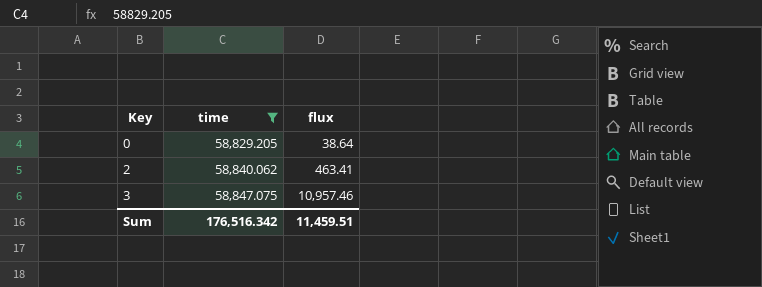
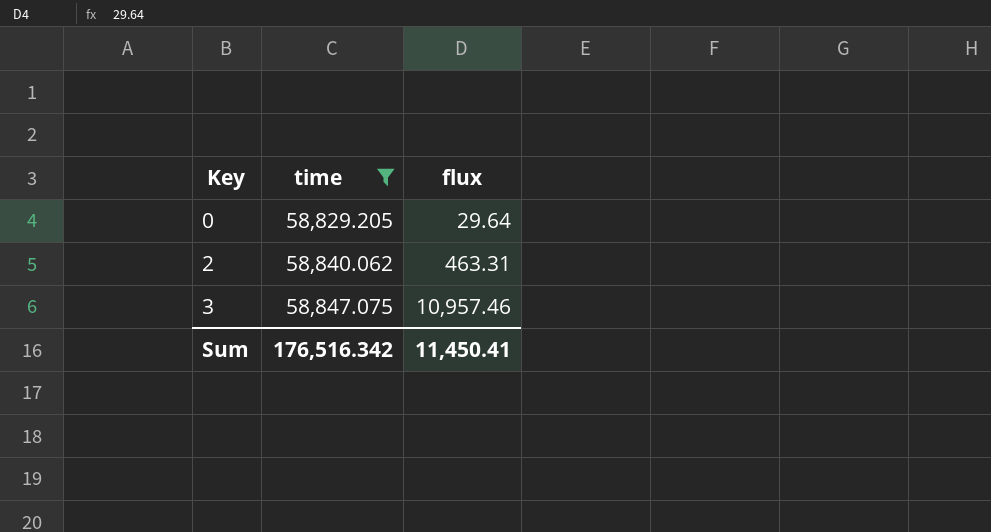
0 | flux: 38.64 -> 29.64
2 | flux: 463.41 -> 463.31
Sum | flux: 11,459.51 -> 11,450.41

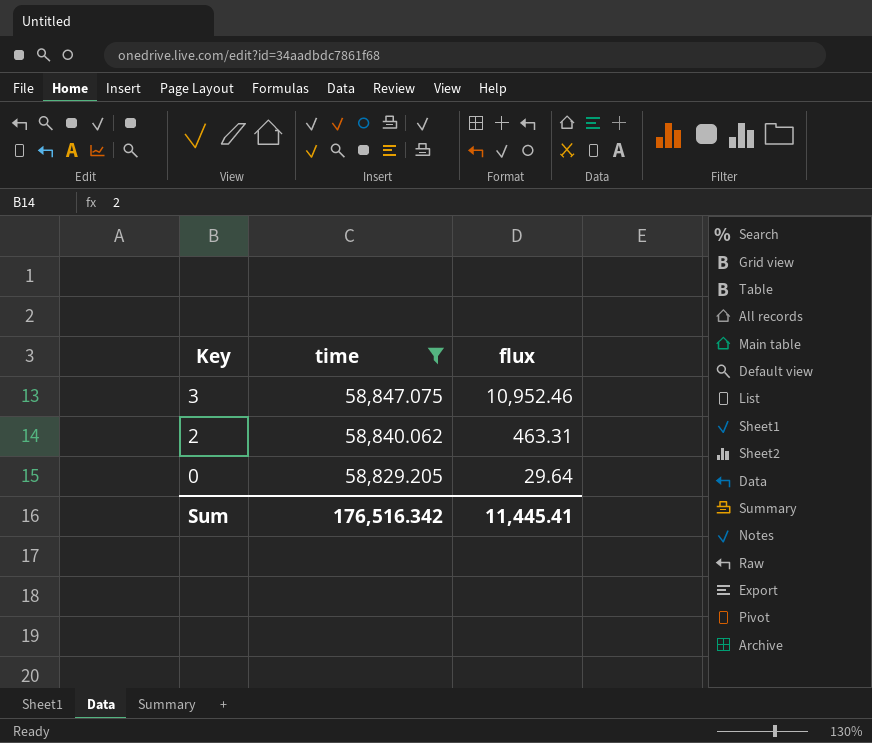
row order: Key ascending -> Key descending
3 | flux: 10,957.46 -> 10,952.46
Sum | flux: 11,450.41 -> 11,445.41

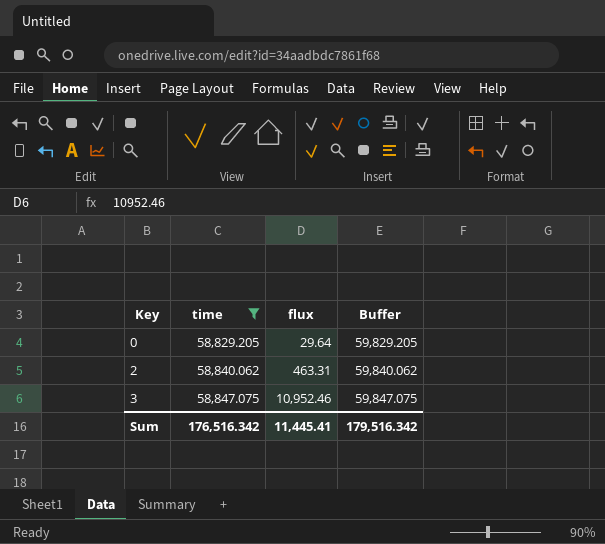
row order: Key descending -> Key ascending
column Buffer | formula: none -> [time] + 1000

